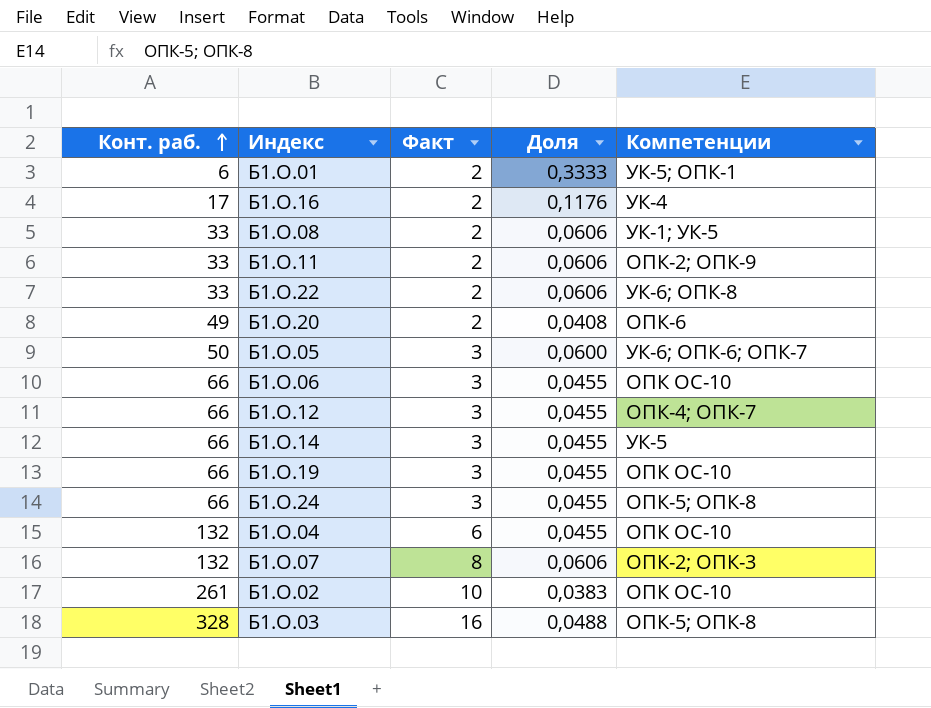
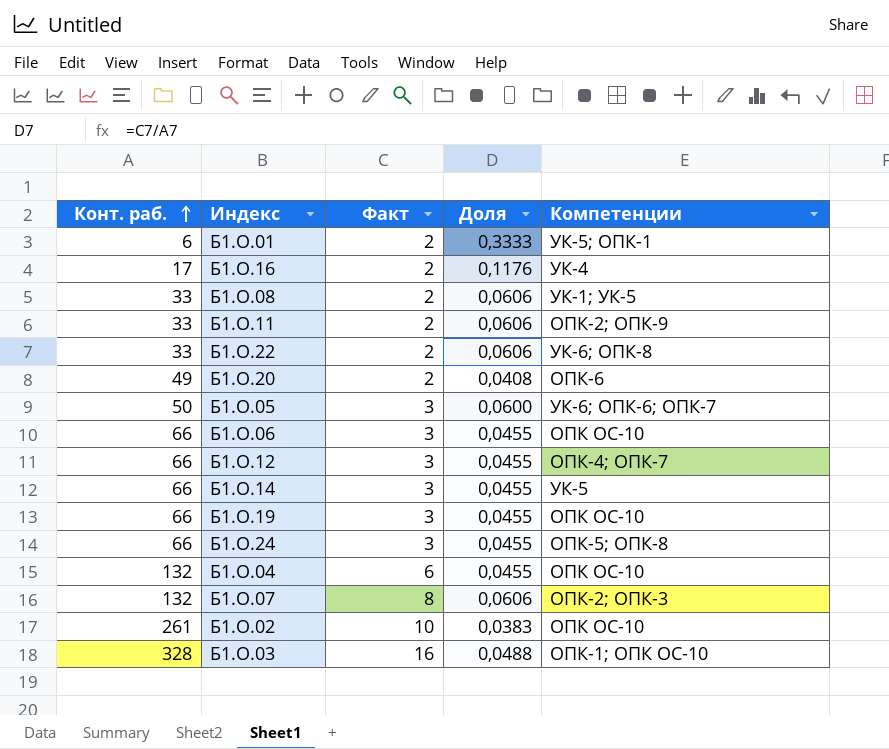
Б1.О.03 | Компетенции: ОПК-5; ОПК-8 -> ОПК-1; ОПК ОС-10

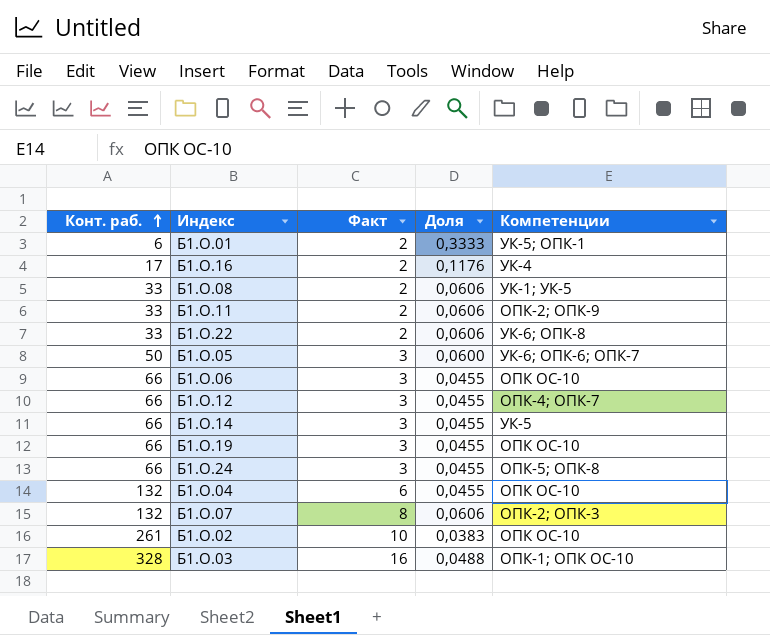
row Б1.О.20: 49 | 2 | 0,0408 | ОПК-6 -> none

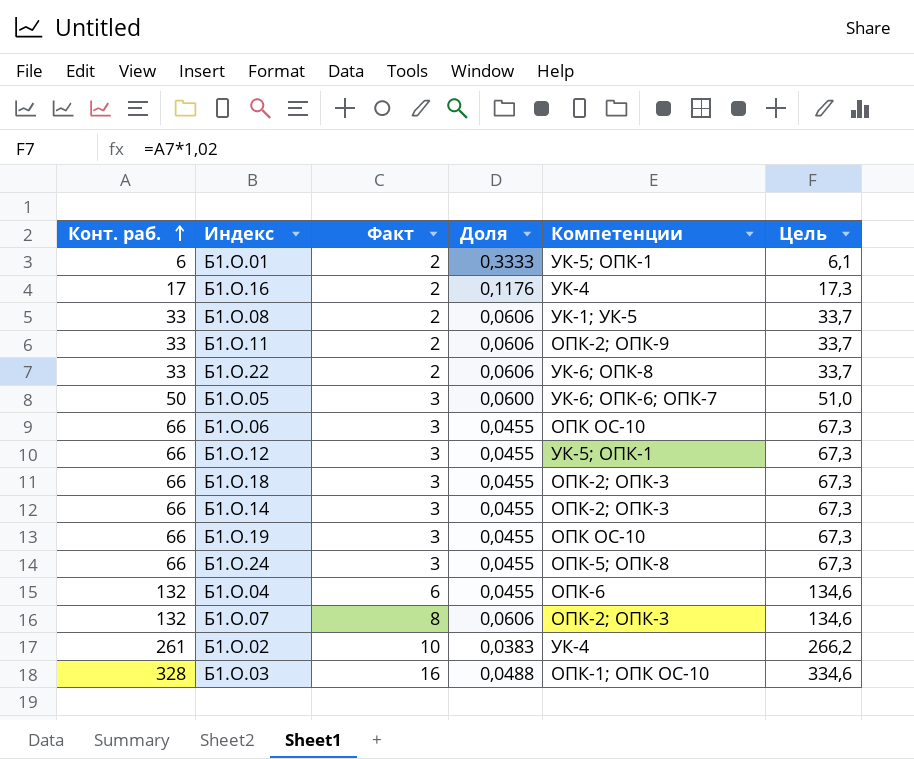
column Цель | formula: none -> [Конт. раб.] * 1,02
Б1.О.12 | Компетенции: ОПК-4; ОПК-7 -> УК-5; ОПК-1
row Б1.О.18: none -> 66 | 3 | 0,0455 | ОПК-2; ОПК-3 | 67,3
Б1.О.14 | Компетенции: УК-5 -> ОПК-2; ОПК-3
Б1.О.04 | Компетенции: ОПК ОС-10 -> ОПК-6
Б1.О.02 | Компетенции: ОПК ОС-10 -> УК-4

